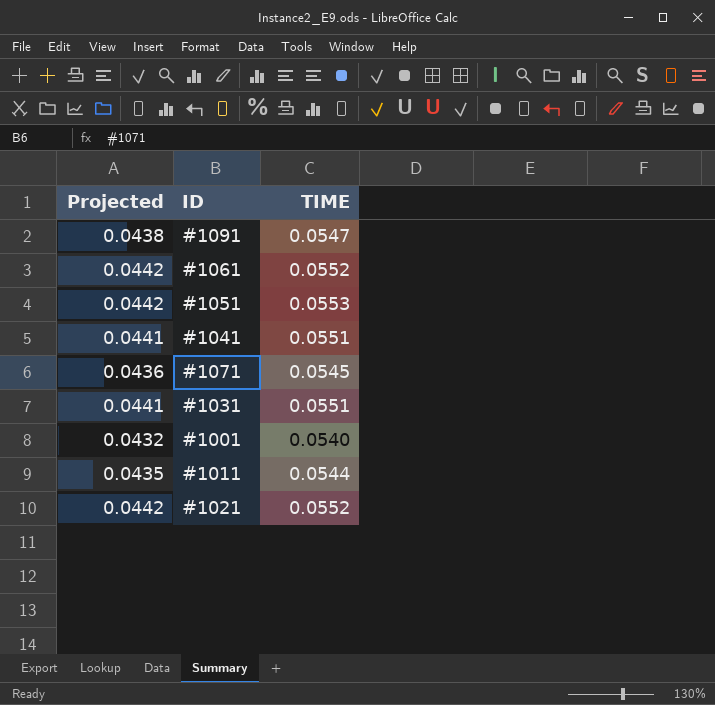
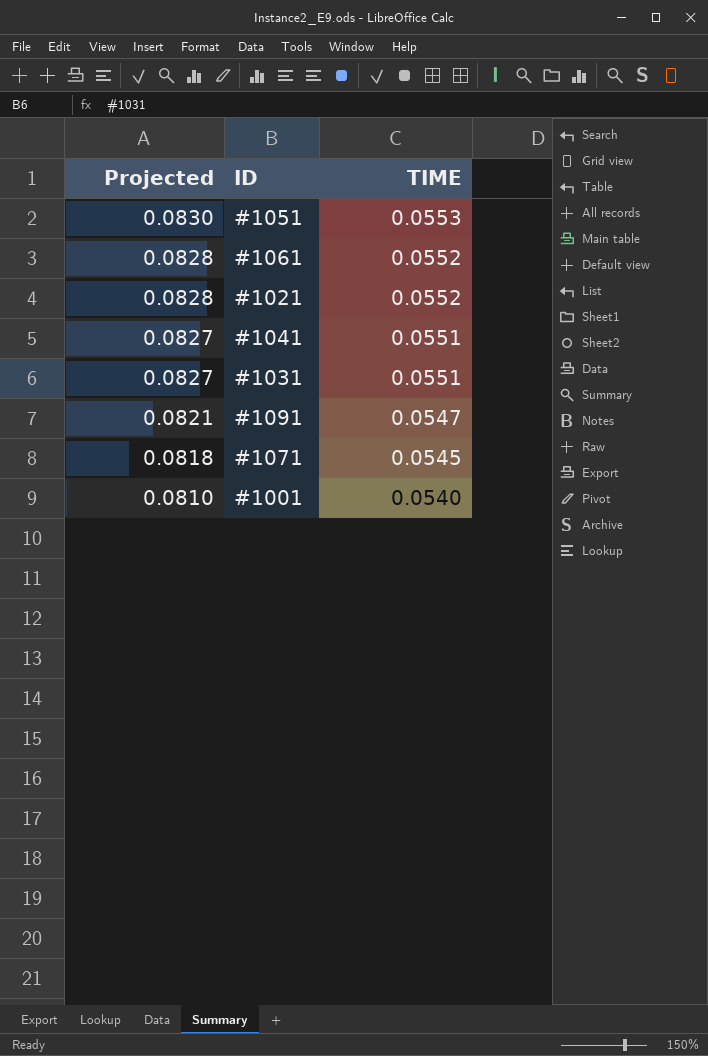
row order: none -> Projected descending
column Projected | formula: [TIME] * 0.8 -> [TIME] * 1.5
row #1011: 0.0435 | 0.0544 -> none

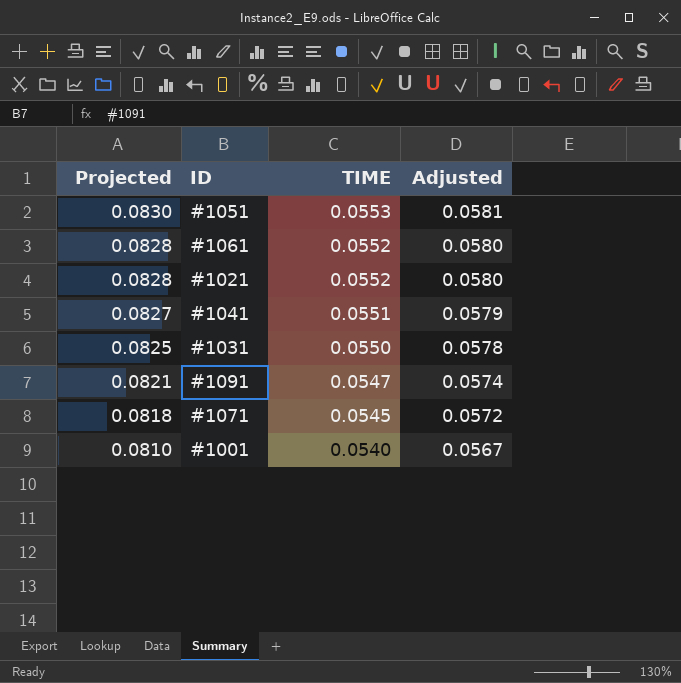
column Adjusted | formula: none -> [TIME] * 1.05
#1031 | Projected: 0.0827 -> 0.0825
#1031 | TIME: 0.0551 -> 0.0550

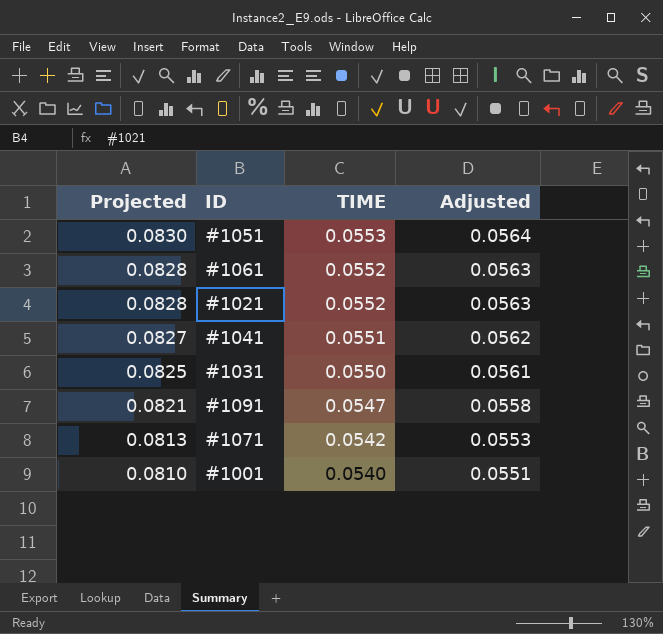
column Adjusted | formula: [TIME] * 1.05 -> [TIME] * 1.02
#1071 | Projected: 0.0818 -> 0.0813
#1071 | TIME: 0.0545 -> 0.0542

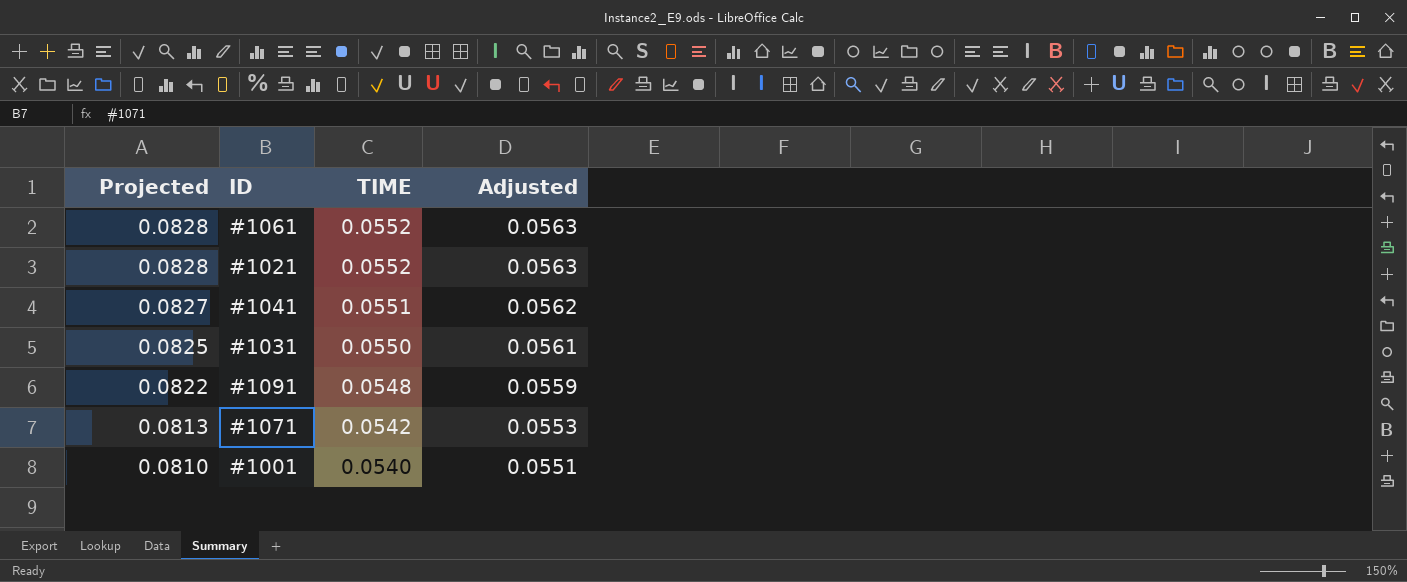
row #1051: 0.0830 | 0.0553 | 0.0564 -> none
#1091 | Projected: 0.0821 -> 0.0822
#1091 | TIME: 0.0547 -> 0.0548
#1091 | Adjusted: 0.0558 -> 0.0559

